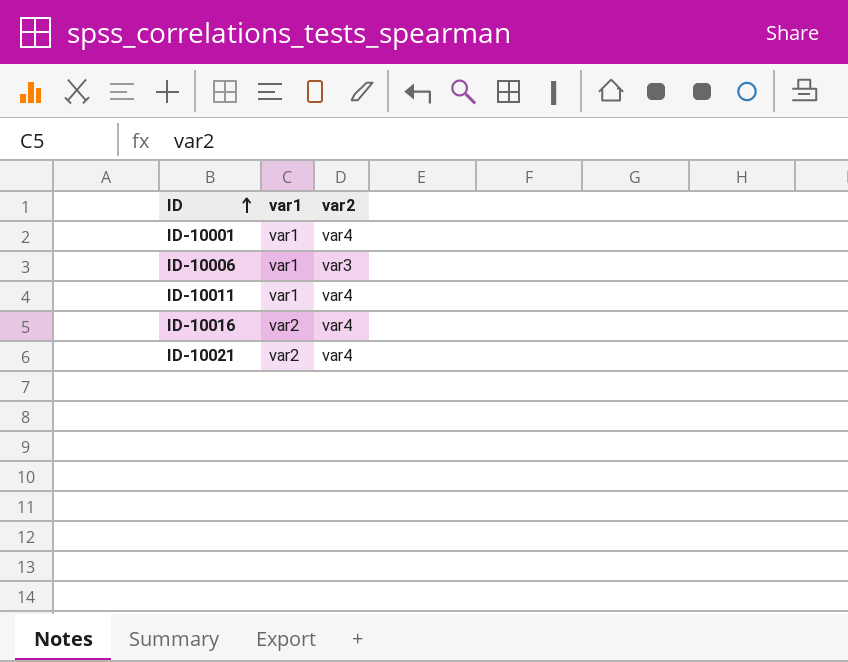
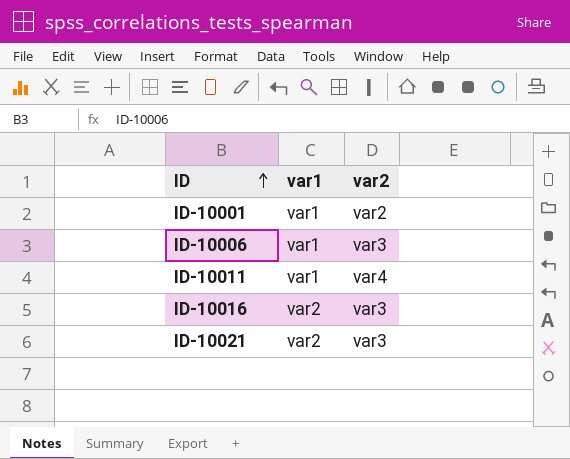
ID-10001 | var2: var4 -> var2
ID-10016 | var2: var4 -> var3
ID-10021 | var2: var4 -> var3

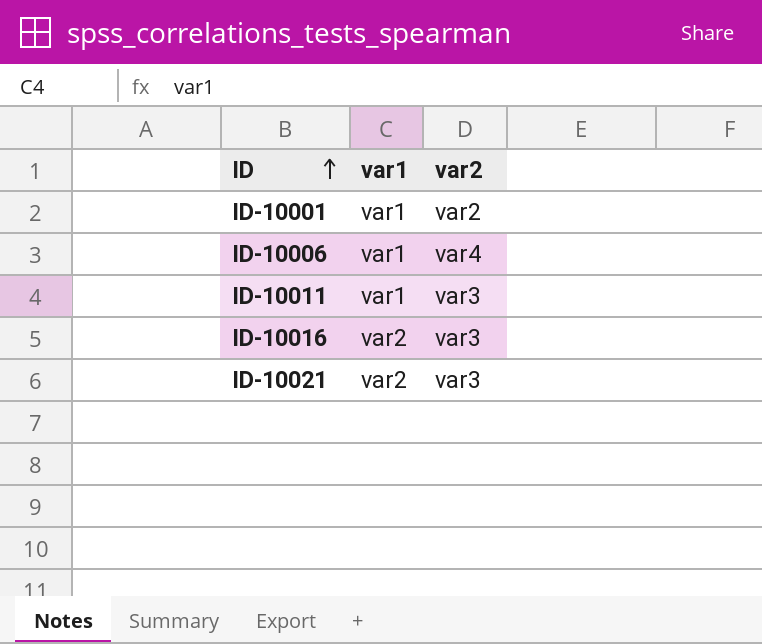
ID-10006 | var2: var3 -> var4
ID-10011 | var2: var4 -> var3

